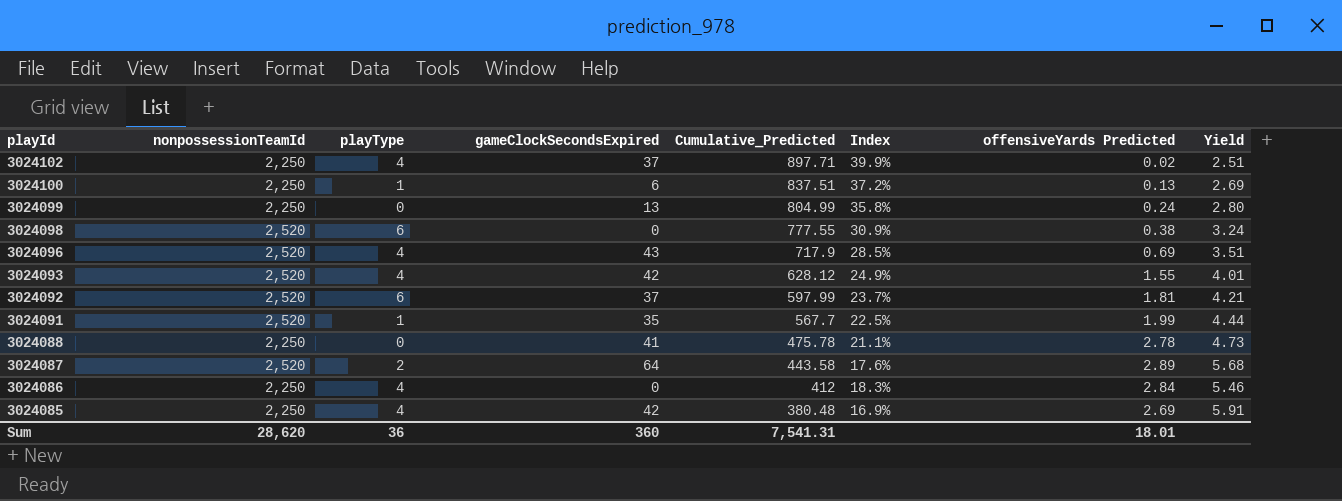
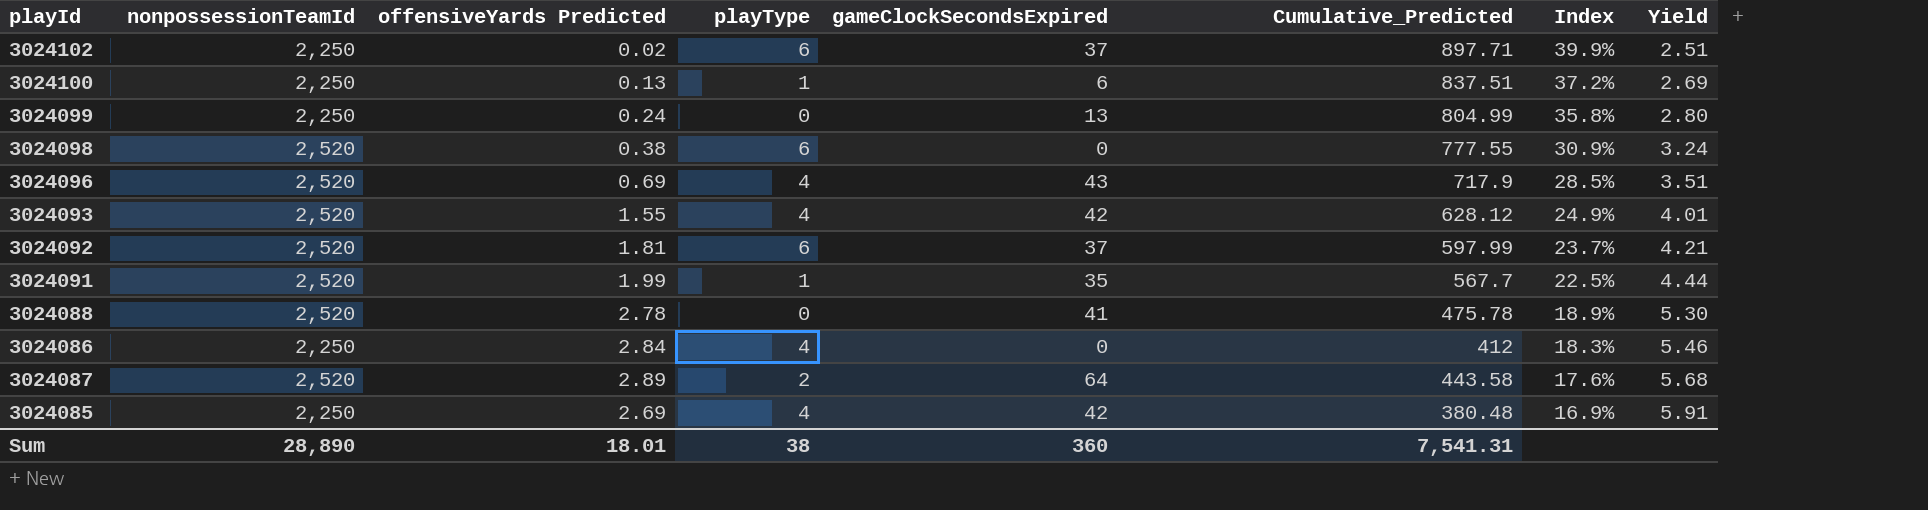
row order: playId descending -> Index descending
column offensiveYards Predicted | position: 7 -> 3
3024102 | playType: 4 -> 6
3024088 | nonpossessionTeamId: 2,250 -> 2,520
3024088 | Index: 21.1% -> 18.9%
3024088 | Yield: 4.73 -> 5.30
Sum | nonpossessionTeamId: 28,620 -> 28,890
Sum | playType: 36 -> 38

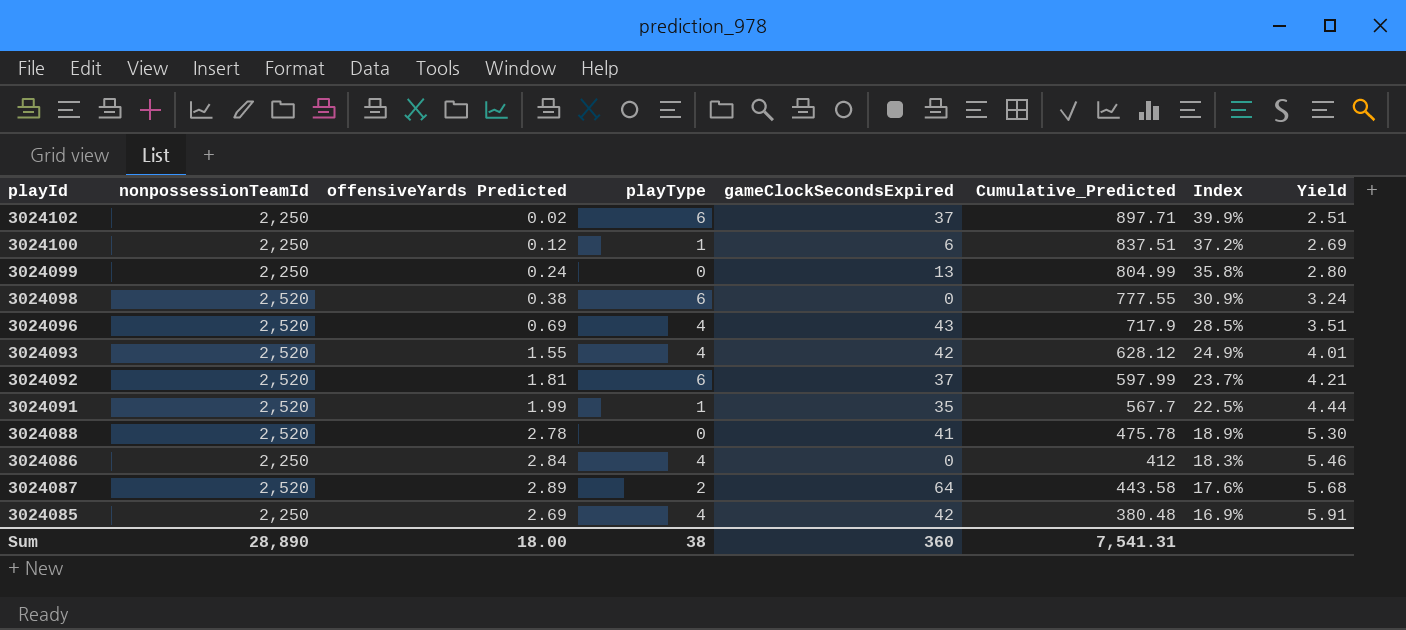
3024100 | offensiveYards Predicted: 0.13 -> 0.12
Sum | offensiveYards Predicted: 18.01 -> 18.00

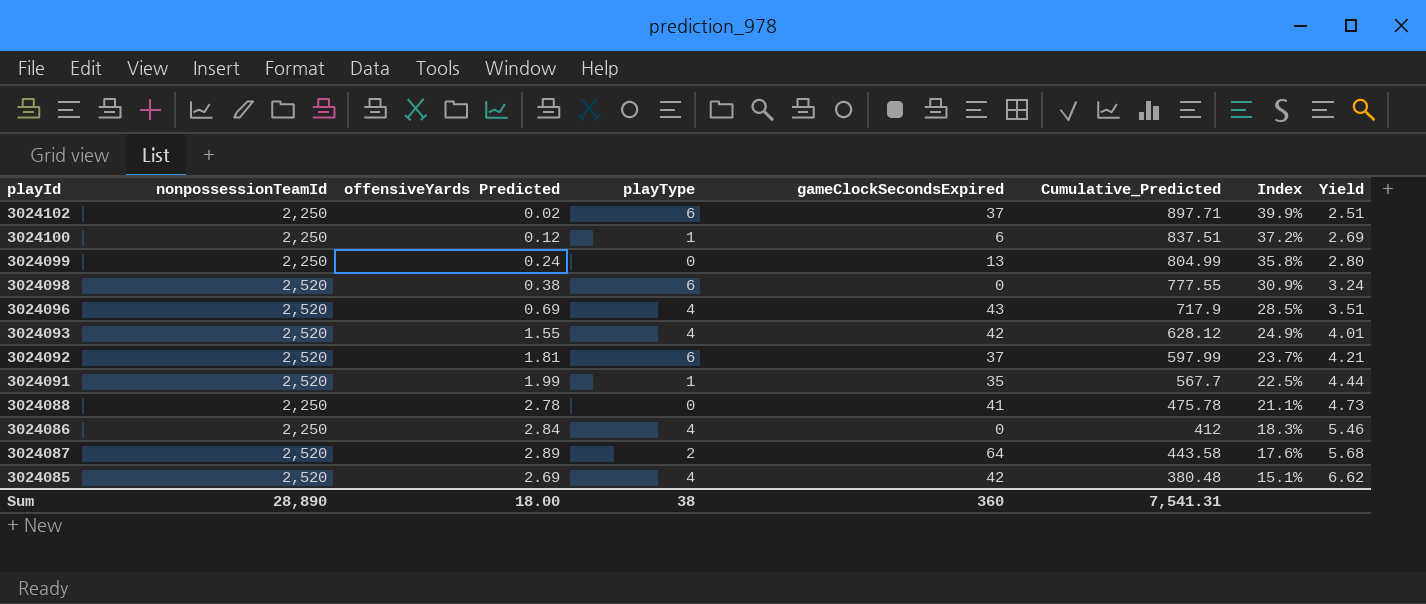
3024088 | nonpossessionTeamId: 2,520 -> 2,250
3024088 | Index: 18.9% -> 21.1%
3024088 | Yield: 5.30 -> 4.73
3024085 | nonpossessionTeamId: 2,250 -> 2,520
3024085 | Index: 16.9% -> 15.1%
3024085 | Yield: 5.91 -> 6.62

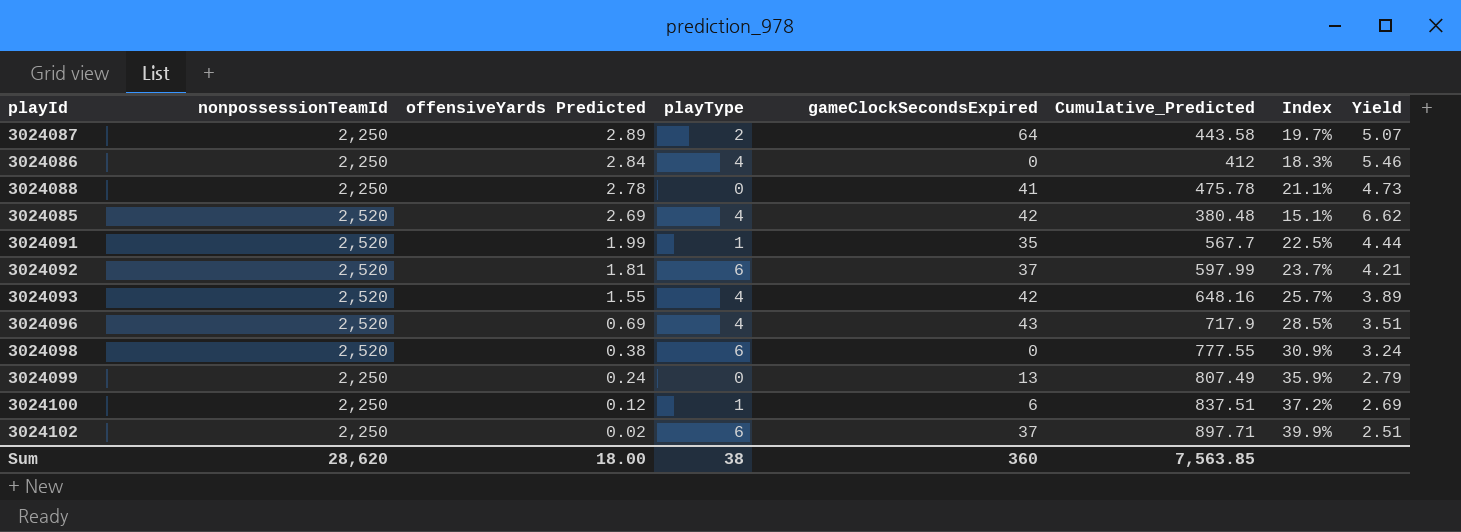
row order: Index descending -> offensiveYards Predicted descending
3024087 | nonpossessionTeamId: 2,520 -> 2,250
3024087 | Index: 17.6% -> 19.7%
3024087 | Yield: 5.68 -> 5.07
3024093 | Cumulative_Predicted: 628.12 -> 648.16
3024093 | Index: 24.9% -> 25.7%
3024093 | Yield: 4.01 -> 3.89
3024099 | Cumulative_Predicted: 804.99 -> 807.49
3024099 | Index: 35.8% -> 35.9%
3024099 | Yield: 2.80 -> 2.79
Sum | nonpossessionTeamId: 28,890 -> 28,620
Sum | Cumulative_Predicted: 7,541.31 -> 7,563.85

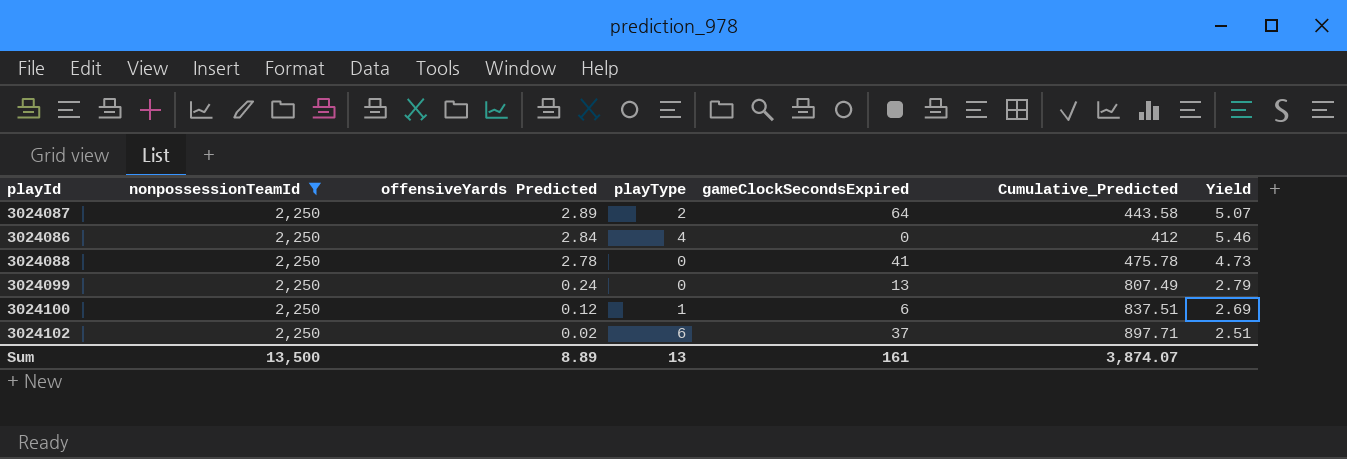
filter: none -> nonpossessionTeamId = 2,250
column Index | formula: [Cumulative_Predicted] / [nonpossessionTeamId] -> none
Sum | nonpossessionTeamId: 28,620 -> 13,500
Sum | offensiveYards Predicted: 18.00 -> 8.89
Sum | playType: 38 -> 13
Sum | gameClockSecondsExpired: 360 -> 161
Sum | Cumulative_Predicted: 7,563.85 -> 3,874.07

